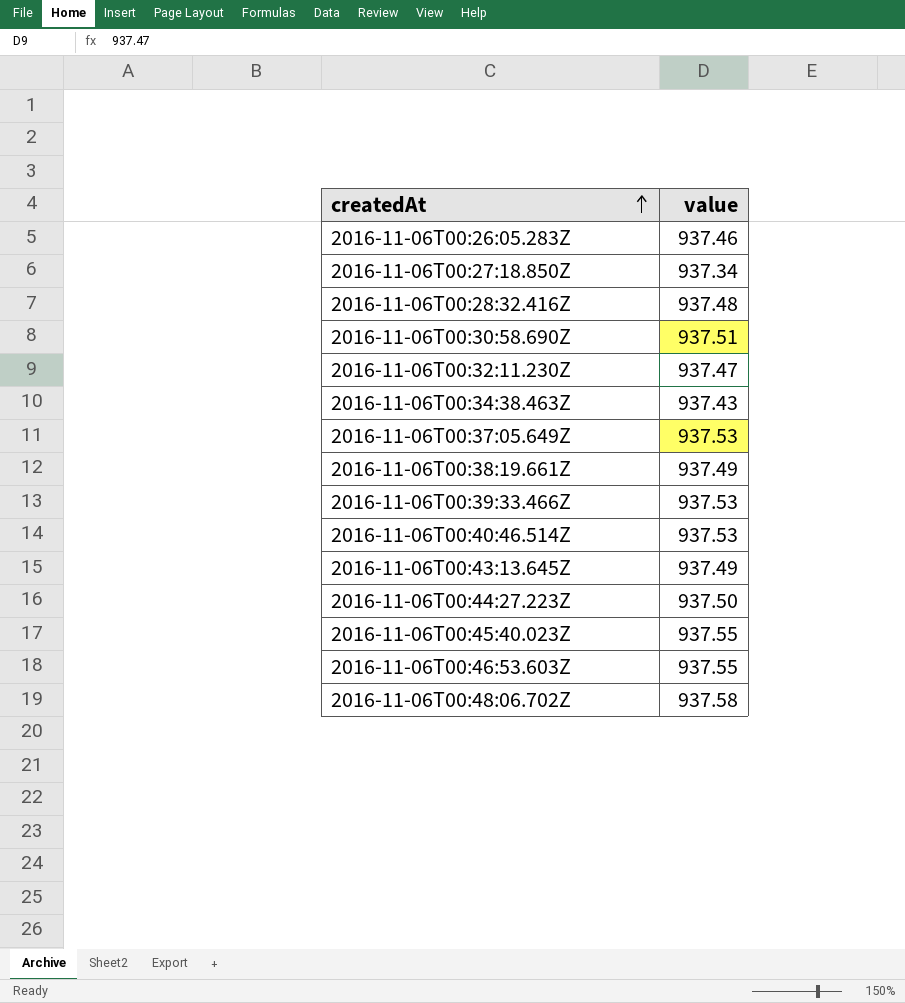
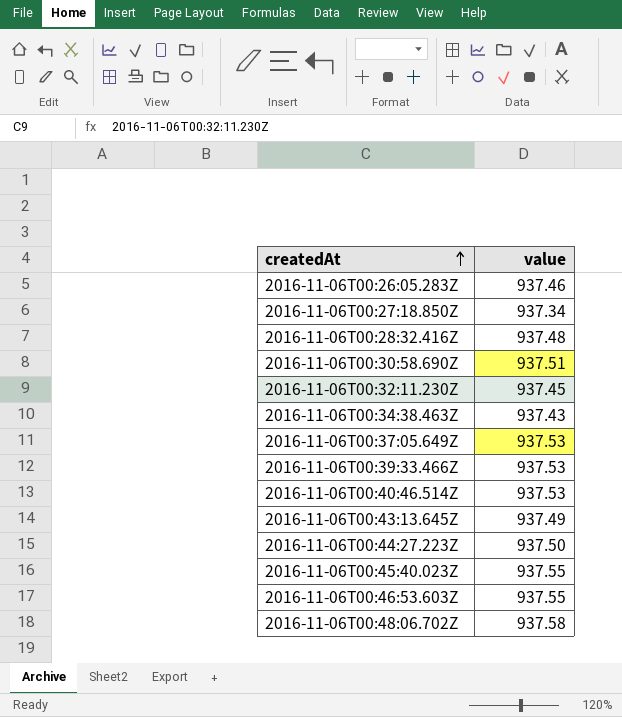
row 2016-11-06T00:38:19.661Z: 937.49 -> none
2016-11-06T00:32:11.230Z | value: 937.47 -> 937.45

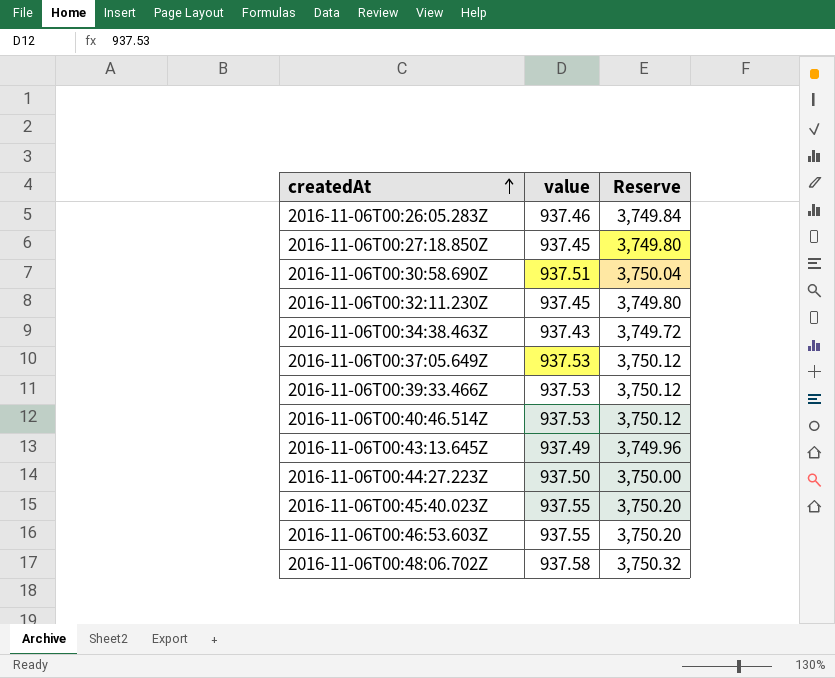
column Reserve | formula: none -> [value] * 4
row 2016-11-06T00:28:32.416Z: 937.48 -> none
2016-11-06T00:27:18.850Z | value: 937.34 -> 937.45

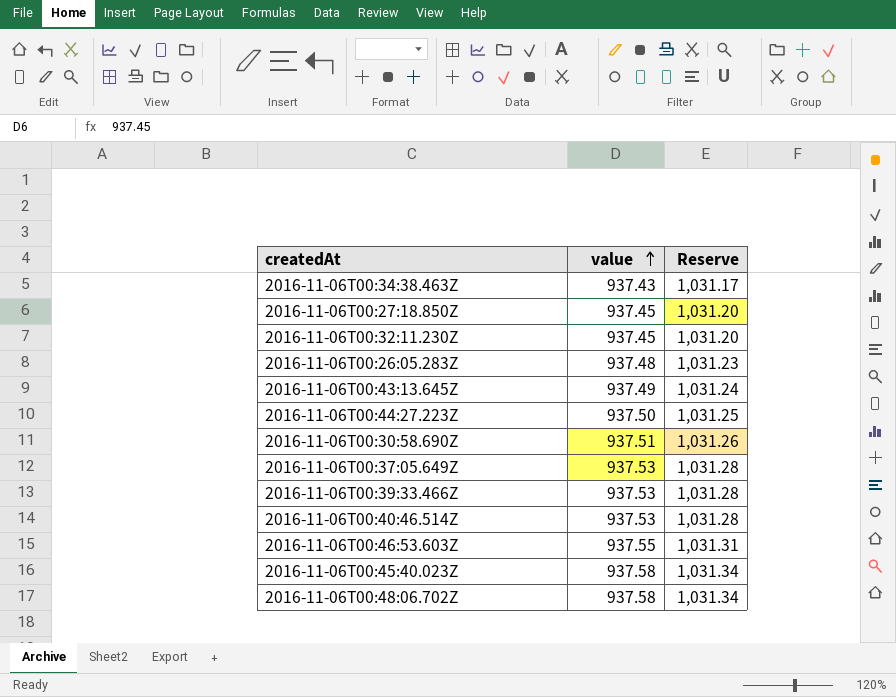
row order: createdAt ascending -> value ascending
column Reserve | formula: [value] * 4 -> [value] * 1.1
2016-11-06T00:26:05.283Z | value: 937.46 -> 937.48
2016-11-06T00:45:40.023Z | value: 937.55 -> 937.58

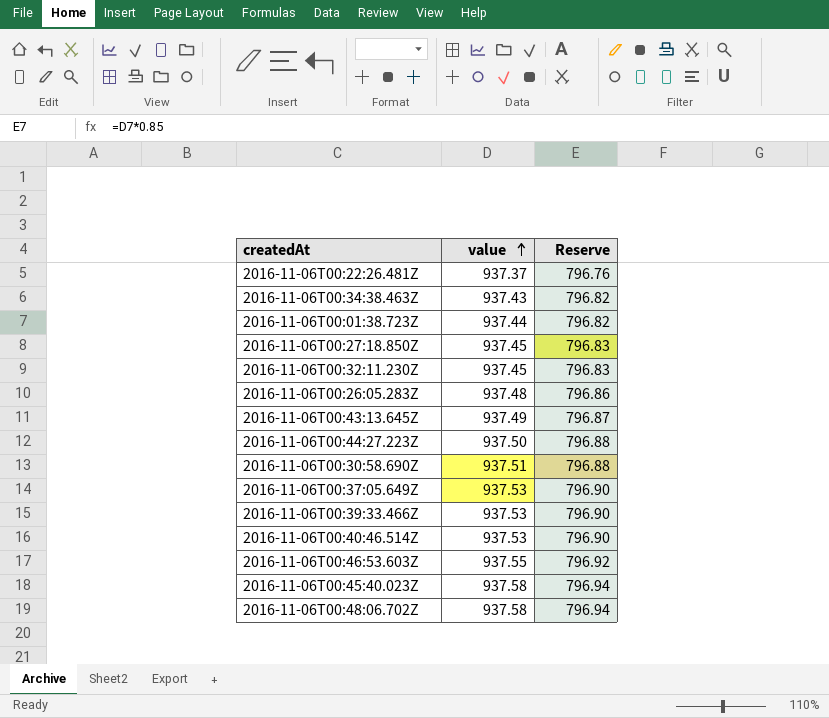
column Reserve | formula: [value] * 1.1 -> [value] * 0.85
row 2016-11-06T00:22:26.481Z: none -> 937.37 | 796.76
row 2016-11-06T00:01:38.723Z: none -> 937.44 | 796.82

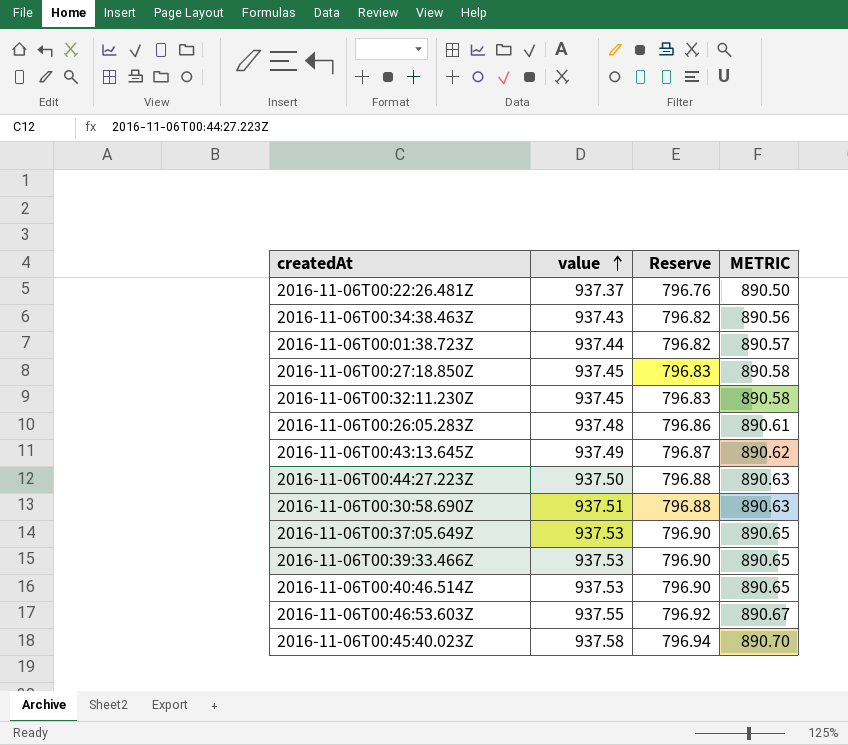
column METRIC | formula: none -> [value] * 0.95
row 2016-11-06T00:48:06.702Z: 937.58 | 796.94 -> none

